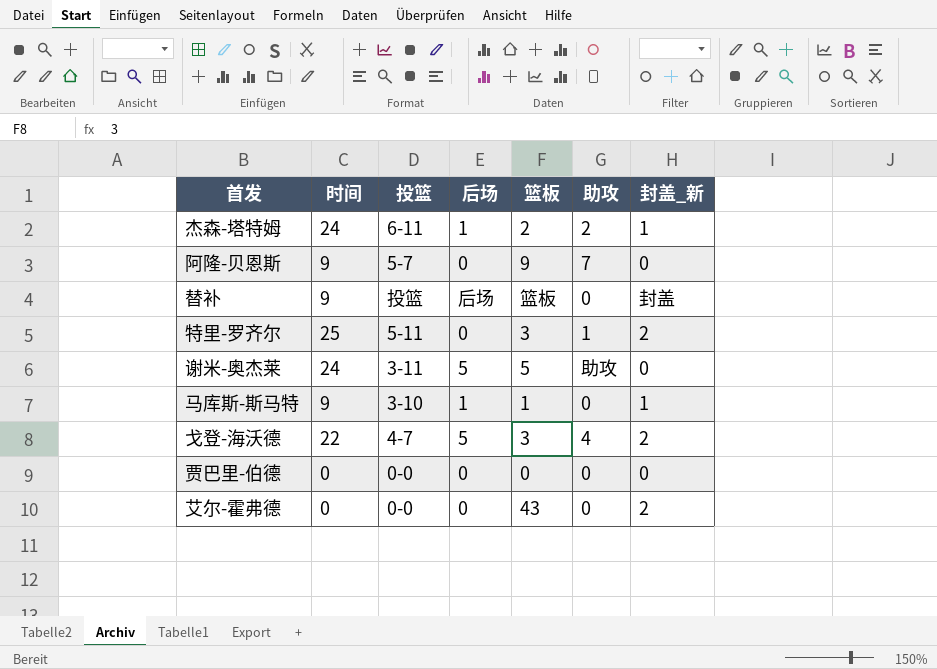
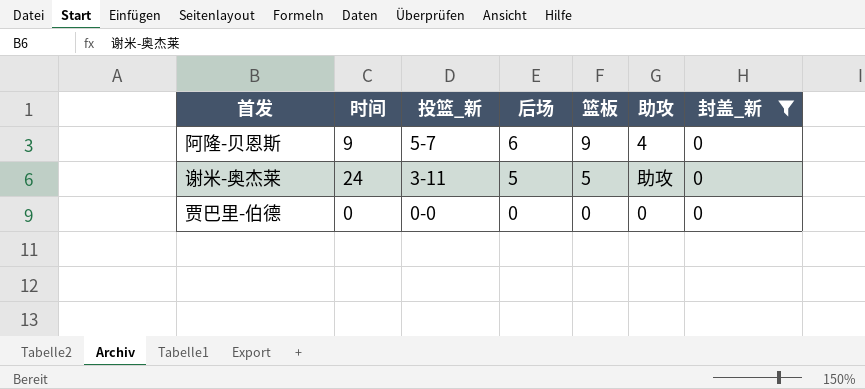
filter: none -> 封盖_新 = 0
column name: 投篮 -> 投篮_新
阿隆-贝恩斯 | 后场: 0 -> 6
阿隆-贝恩斯 | 助攻: 7 -> 4

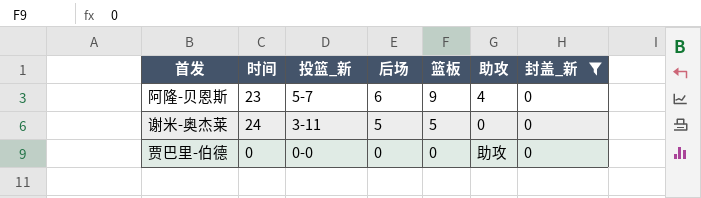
阿隆-贝恩斯 | 时间: 9 -> 23
谢米-奥杰莱 | 助攻: 助攻 -> 0
贾巴里-伯德 | 助攻: 0 -> 助攻

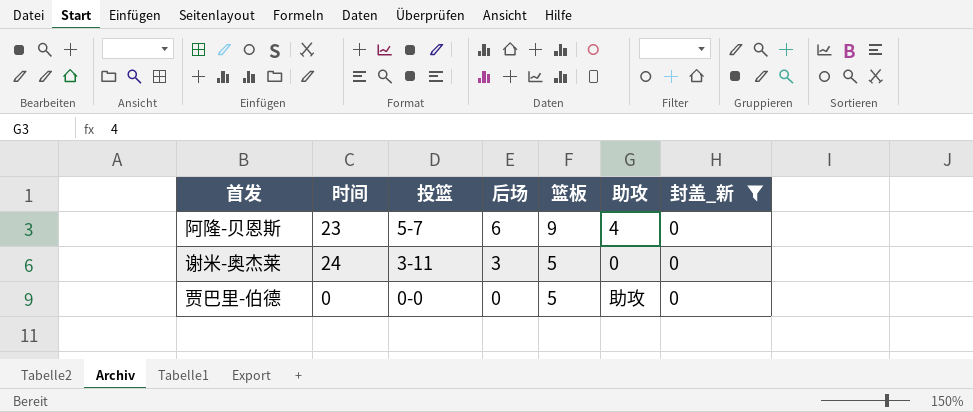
column name: 投篮_新 -> 投篮
谢米-奥杰莱 | 后场: 5 -> 3
贾巴里-伯德 | 篮板: 0 -> 5

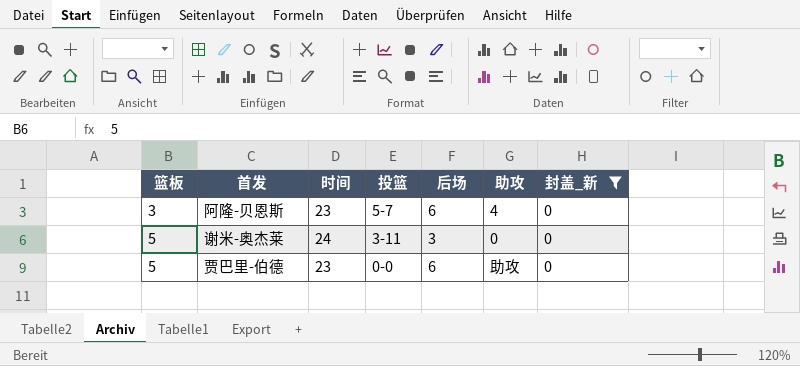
column 篮板 | position: 5 -> 1
阿隆-贝恩斯 | 篮板: 9 -> 3
贾巴里-伯德 | 时间: 0 -> 23
贾巴里-伯德 | 后场: 0 -> 6

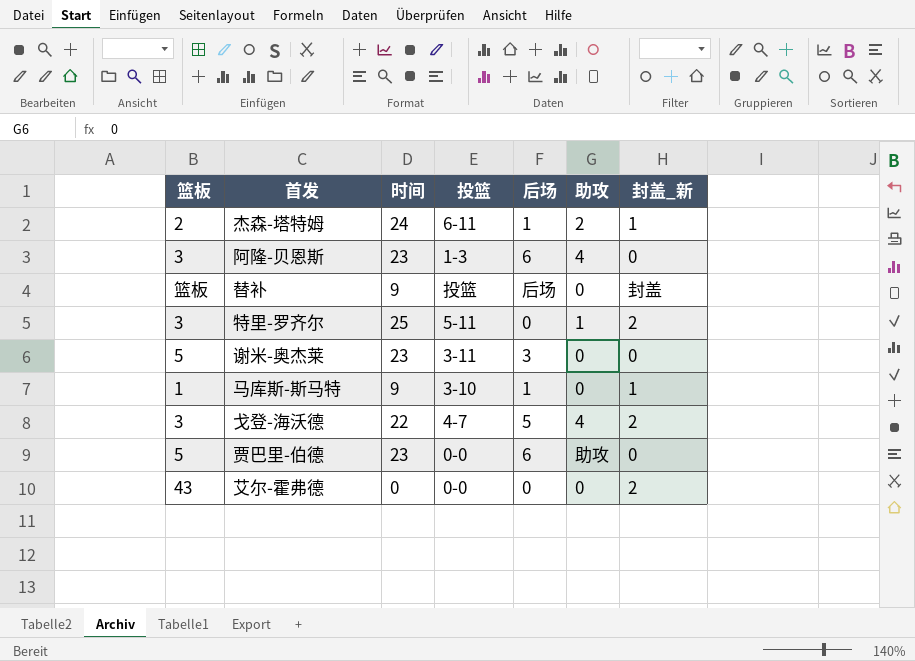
filter: 封盖_新 = 0 -> none
阿隆-贝恩斯 | 投篮: 5-7 -> 1-3
谢米-奥杰莱 | 时间: 24 -> 23

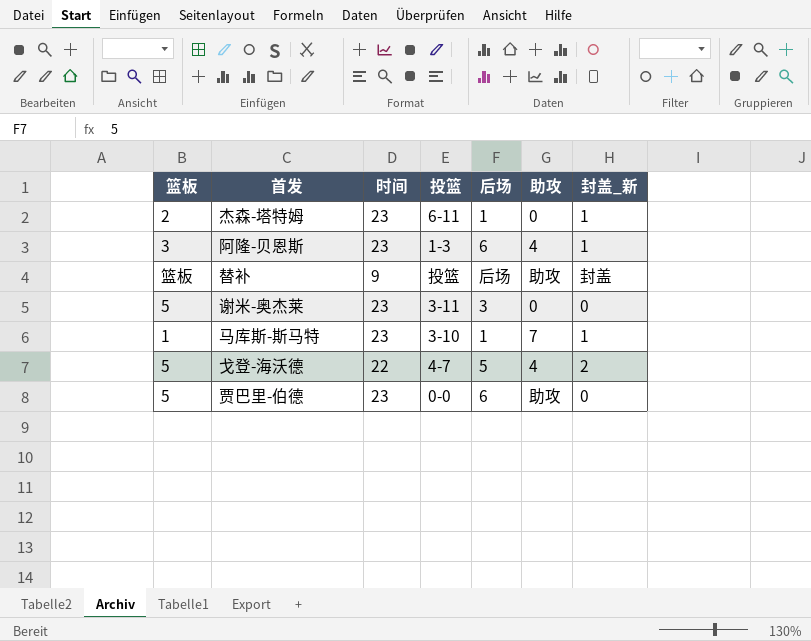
row 特里-罗齐尔: 3 | 25 | 5-11 | 0 | 1 | 2 -> none
row 艾尔-霍弗德: 43 | 0 | 0-0 | 0 | 0 | 2 -> none
杰森-塔特姆 | 时间: 24 -> 23
杰森-塔特姆 | 助攻: 2 -> 0
阿隆-贝恩斯 | 封盖_新: 0 -> 1
替补 | 助攻: 0 -> 助攻
马库斯-斯马特 | 时间: 9 -> 23
马库斯-斯马特 | 助攻: 0 -> 7
戈登-海沃德 | 篮板: 3 -> 5

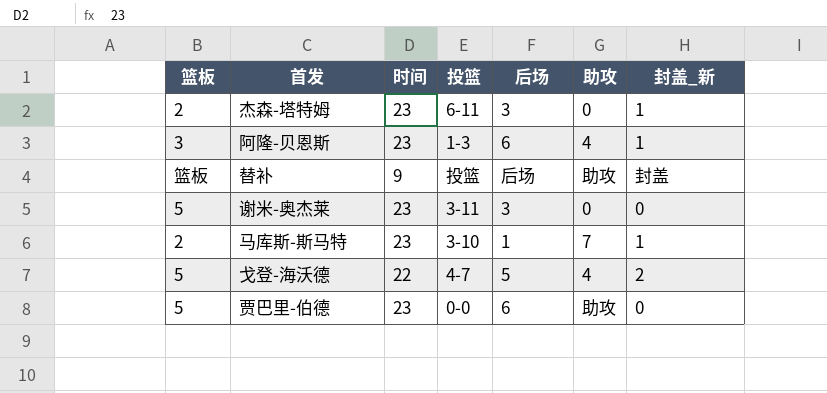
杰森-塔特姆 | 后场: 1 -> 3
马库斯-斯马特 | 篮板: 1 -> 2

